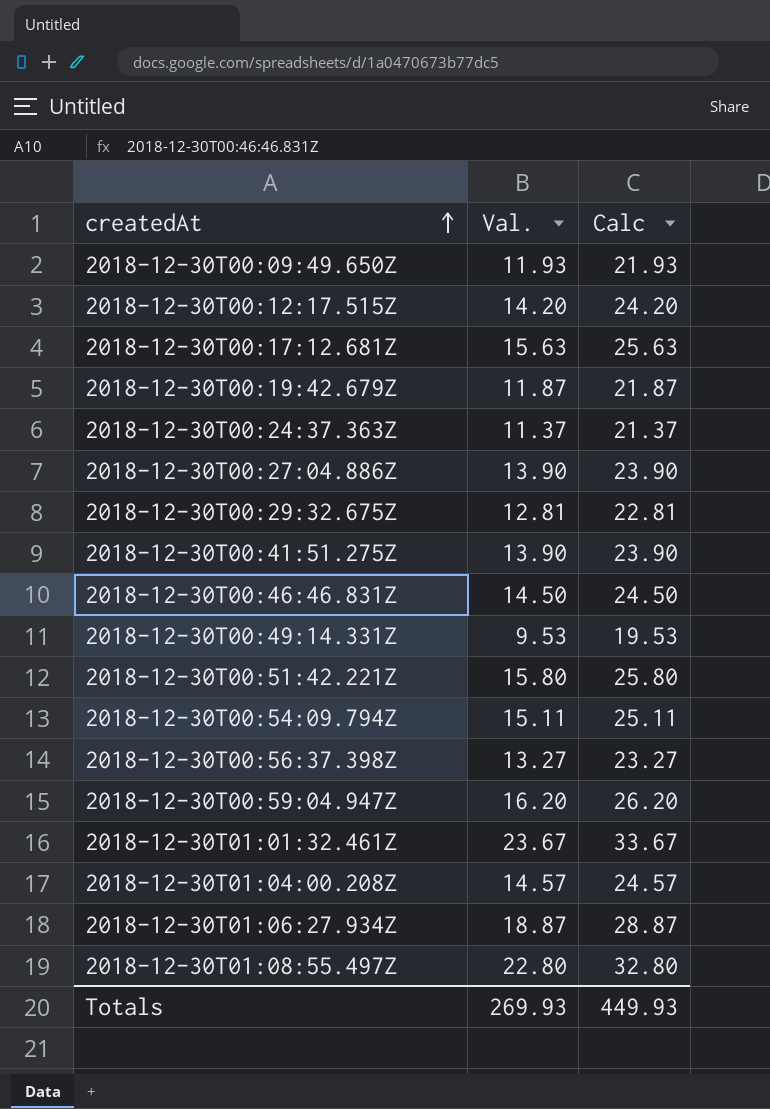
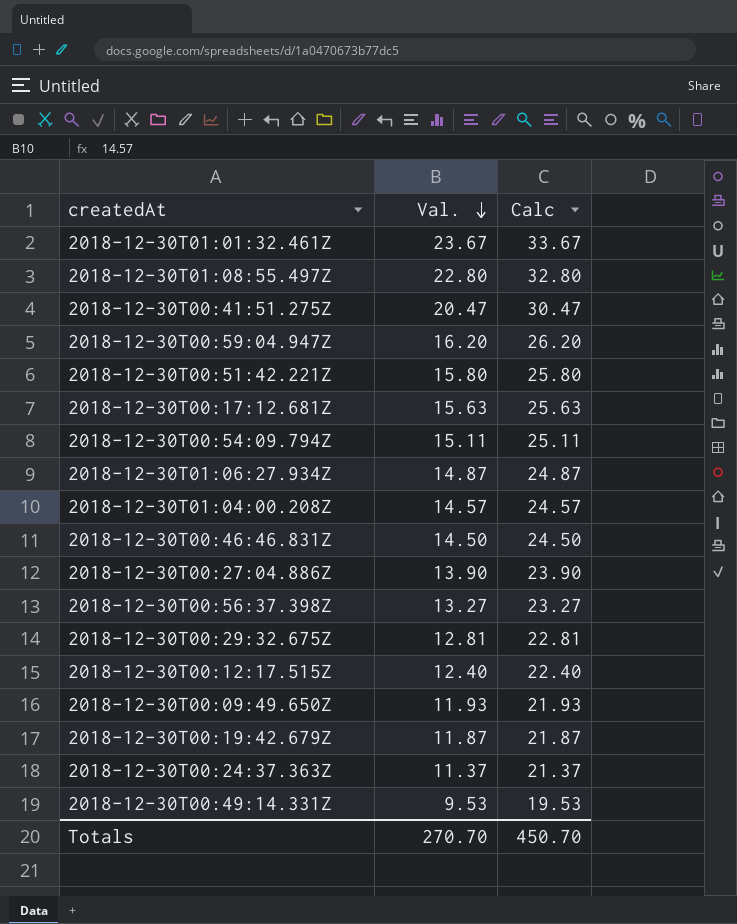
row order: createdAt ascending -> Val. descending
2018-12-30T00:41:51.275Z | Val.: 13.90 -> 20.47
2018-12-30T00:41:51.275Z | Calc: 23.90 -> 30.47
2018-12-30T01:06:27.934Z | Val.: 18.87 -> 14.87
2018-12-30T01:06:27.934Z | Calc: 28.87 -> 24.87
2018-12-30T00:12:17.515Z | Val.: 14.20 -> 12.40
2018-12-30T00:12:17.515Z | Calc: 24.20 -> 22.40
Totals | Val.: 269.93 -> 270.70
Totals | Calc: 449.93 -> 450.70

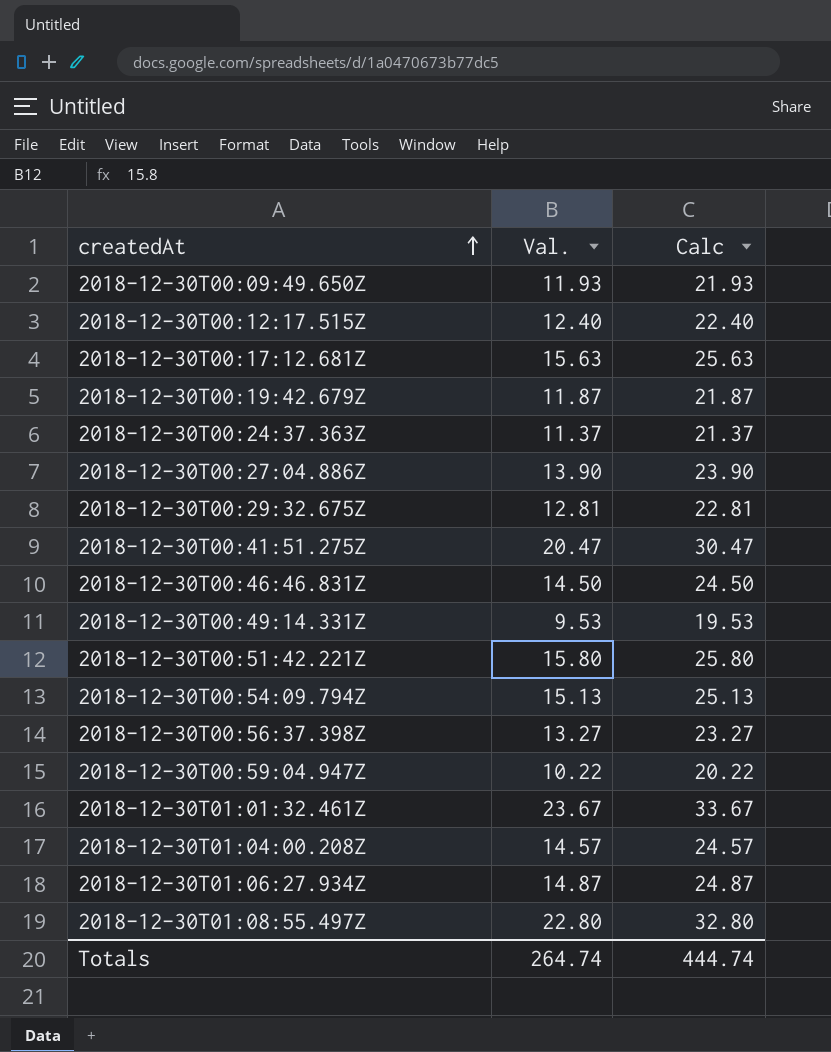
row order: Val. descending -> createdAt ascending
2018-12-30T00:54:09.794Z | Val.: 15.11 -> 15.13
2018-12-30T00:54:09.794Z | Calc: 25.11 -> 25.13
2018-12-30T00:59:04.947Z | Val.: 16.20 -> 10.22
2018-12-30T00:59:04.947Z | Calc: 26.20 -> 20.22
Totals | Val.: 270.70 -> 264.74
Totals | Calc: 450.70 -> 444.74

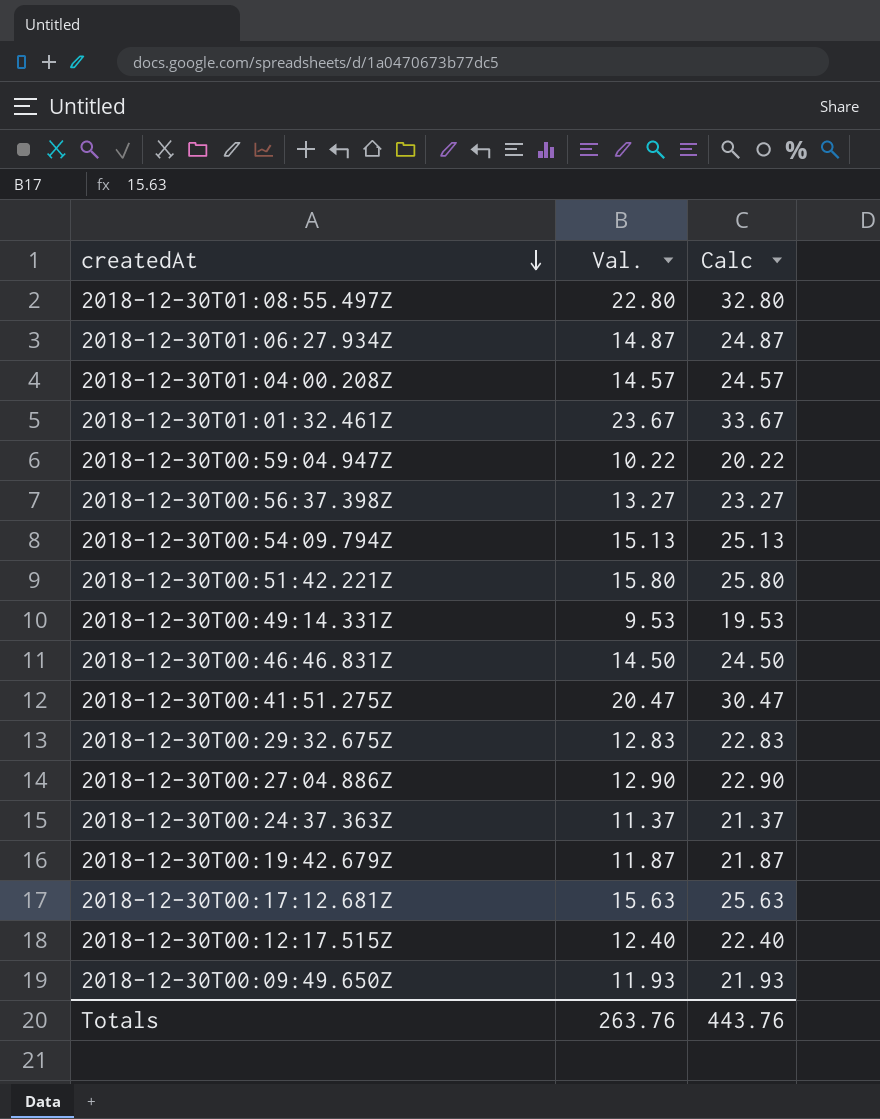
row order: createdAt ascending -> createdAt descending
2018-12-30T00:29:32.675Z | Val.: 12.81 -> 12.83
2018-12-30T00:29:32.675Z | Calc: 22.81 -> 22.83
2018-12-30T00:27:04.886Z | Val.: 13.90 -> 12.90
2018-12-30T00:27:04.886Z | Calc: 23.90 -> 22.90
Totals | Val.: 264.74 -> 263.76
Totals | Calc: 444.74 -> 443.76

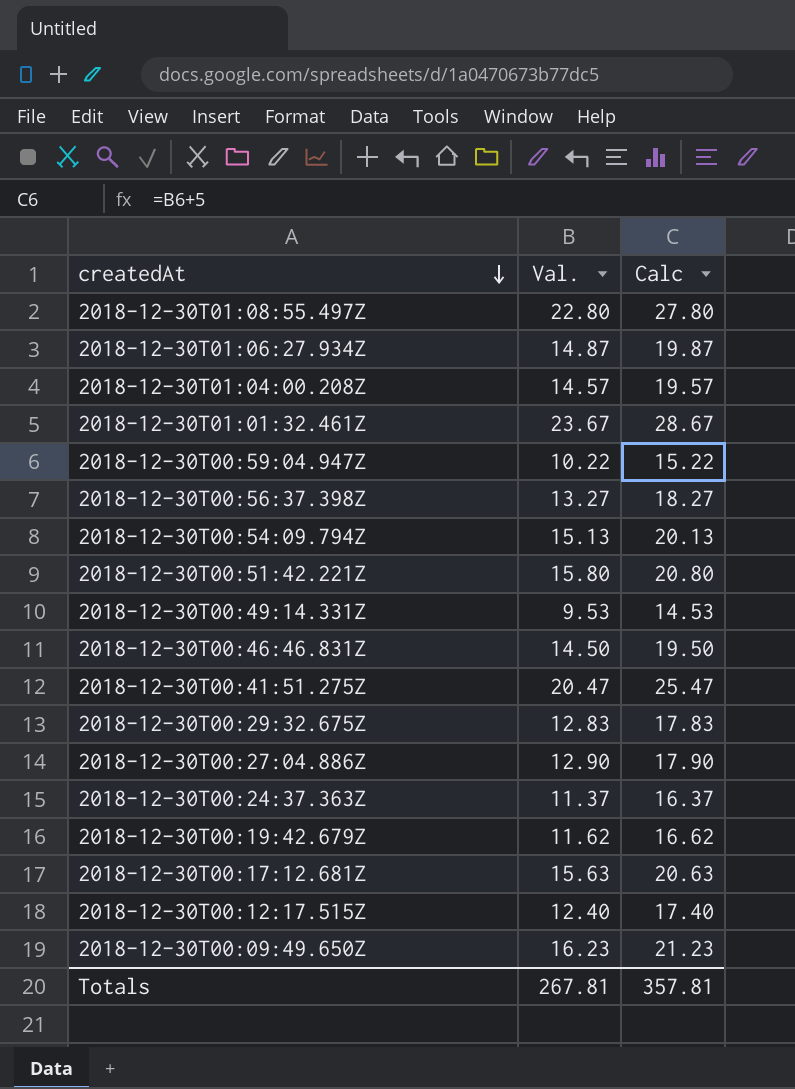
column Calc | formula: [Val.] + 10 -> [Val.] + 5
2018-12-30T00:19:42.679Z | Val.: 11.87 -> 11.62
2018-12-30T00:09:49.650Z | Val.: 11.93 -> 16.23
Totals | Val.: 263.76 -> 267.81
Totals | Calc: 443.76 -> 357.81

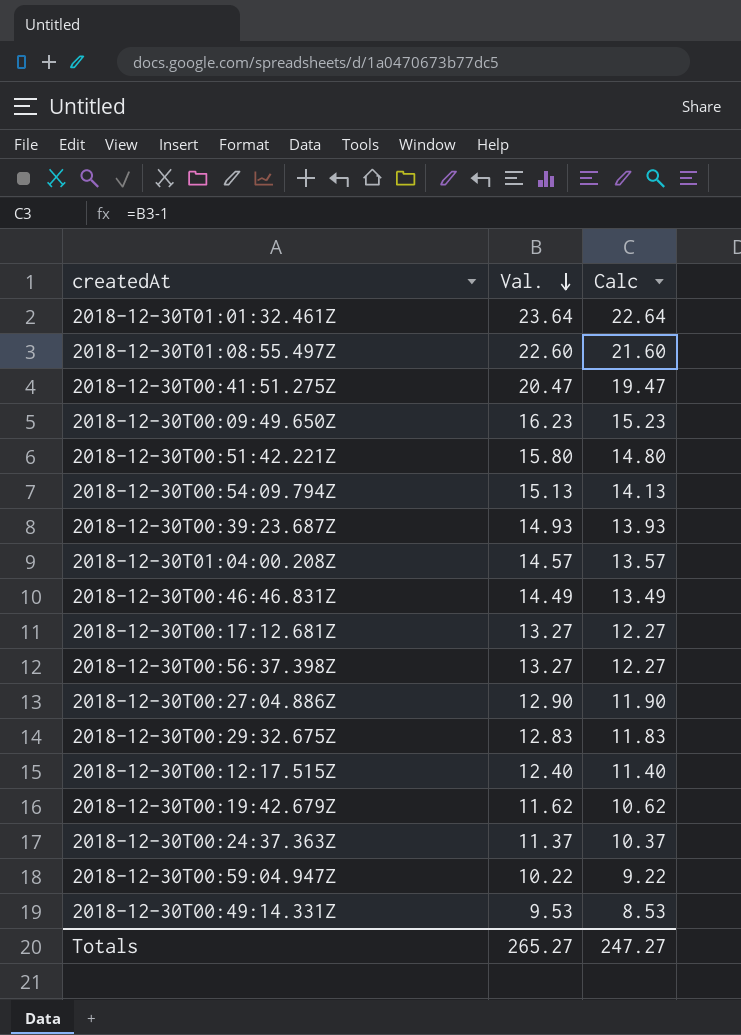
row order: createdAt descending -> Val. descending
column Calc | formula: [Val.] + 5 -> [Val.] - 1
row 2018-12-30T01:06:27.934Z: 14.87 | 19.87 -> none
2018-12-30T01:01:32.461Z | Val.: 23.67 -> 23.64
2018-12-30T01:08:55.497Z | Val.: 22.80 -> 22.60
row 2018-12-30T00:39:23.687Z: none -> 14.93 | 13.93
2018-12-30T00:46:46.831Z | Val.: 14.50 -> 14.49
2018-12-30T00:17:12.681Z | Val.: 15.63 -> 13.27
Totals | Val.: 267.81 -> 265.27
Totals | Calc: 357.81 -> 247.27

